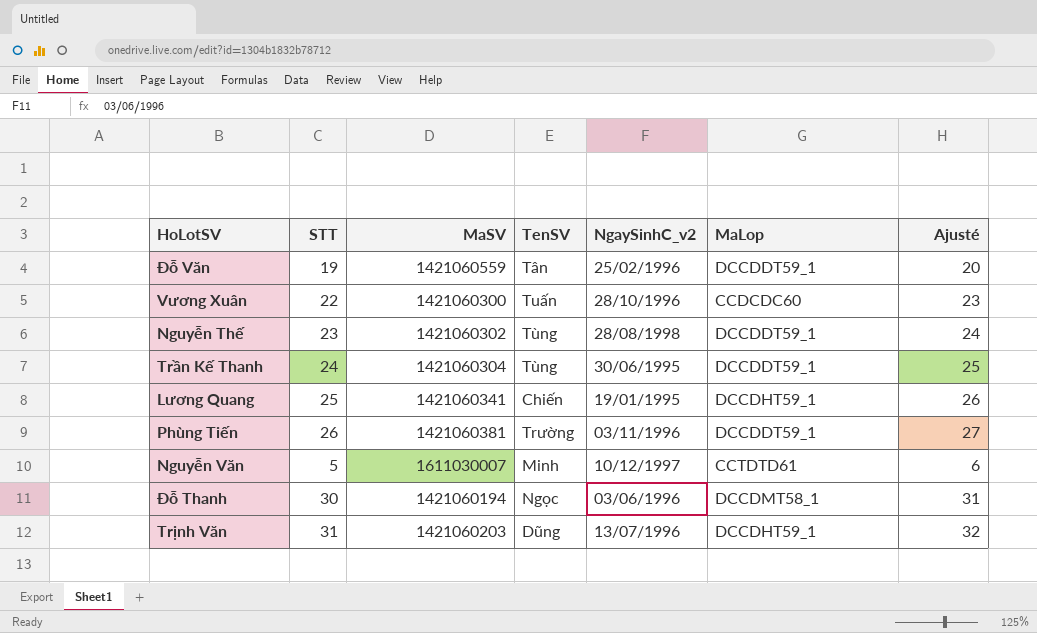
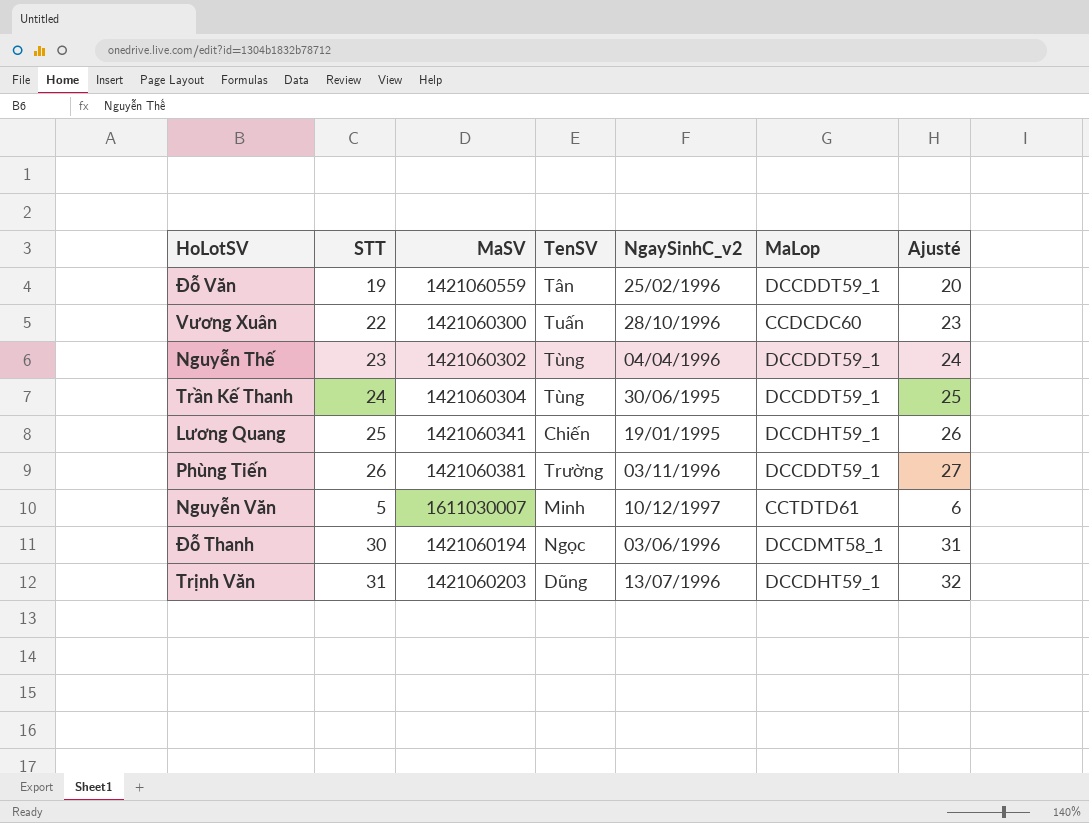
Nguyễn Thế | NgaySinhC_v2: 28/08/1998 -> 04/04/1996

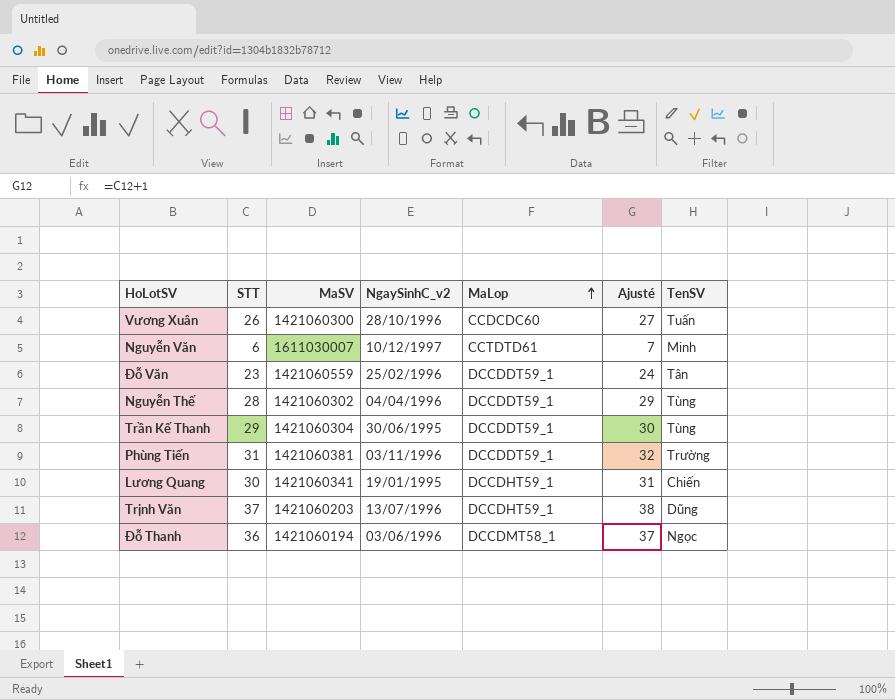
row order: none -> MaLop ascending
column TenSV | position: 4 -> 7
Vương Xuân | STT: 22 -> 26
Vương Xuân | Ajusté: 23 -> 27
Nguyễn Văn | STT: 5 -> 6
Nguyễn Văn | Ajusté: 6 -> 7
Đỗ Văn | STT: 19 -> 23
Đỗ Văn | Ajusté: 20 -> 24
Nguyễn Thế | STT: 23 -> 28
Nguyễn Thế | Ajusté: 24 -> 29
Trần Kế Thanh | STT: 24 -> 29
Trần Kế Thanh | Ajusté: 25 -> 30
Phùng Tiến | STT: 26 -> 31
Phùng Tiến | Ajusté: 27 -> 32
Lương Quang | STT: 25 -> 30
Lương Quang | Ajusté: 26 -> 31
Trịnh Văn | STT: 31 -> 37
Trịnh Văn | Ajusté: 32 -> 38
Đỗ Thanh | STT: 30 -> 36
Đỗ Thanh | Ajusté: 31 -> 37

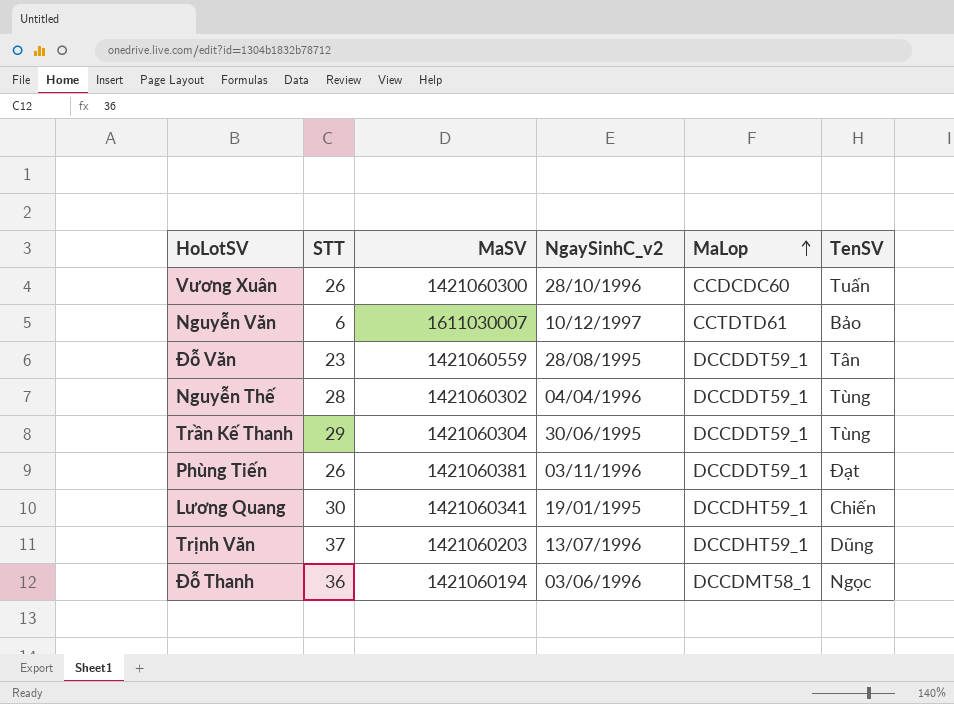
column Ajusté | formula: [STT] + 1 -> none
Nguyễn Văn | TenSV: Minh -> Bảo
Đỗ Văn | NgaySinhC_v2: 25/02/1996 -> 28/08/1995
Phùng Tiến | STT: 31 -> 26
Phùng Tiến | TenSV: Trường -> Đạt

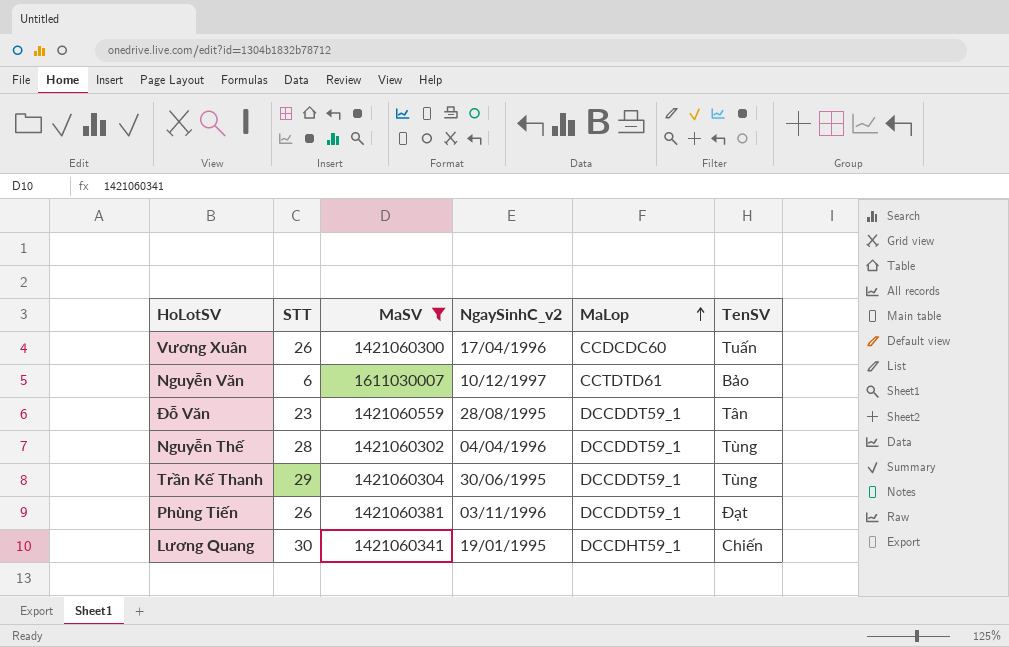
filter: none -> MaSV >= 1421060300
Vương Xuân | NgaySinhC_v2: 28/10/1996 -> 17/04/1996

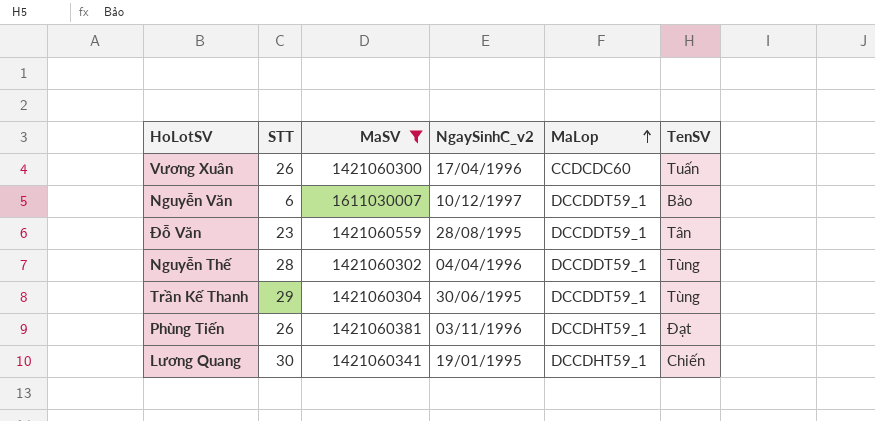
Nguyễn Văn | MaLop: CCTDTD61 -> DCCDDT59_1
Phùng Tiến | MaLop: DCCDDT59_1 -> DCCDHT59_1

